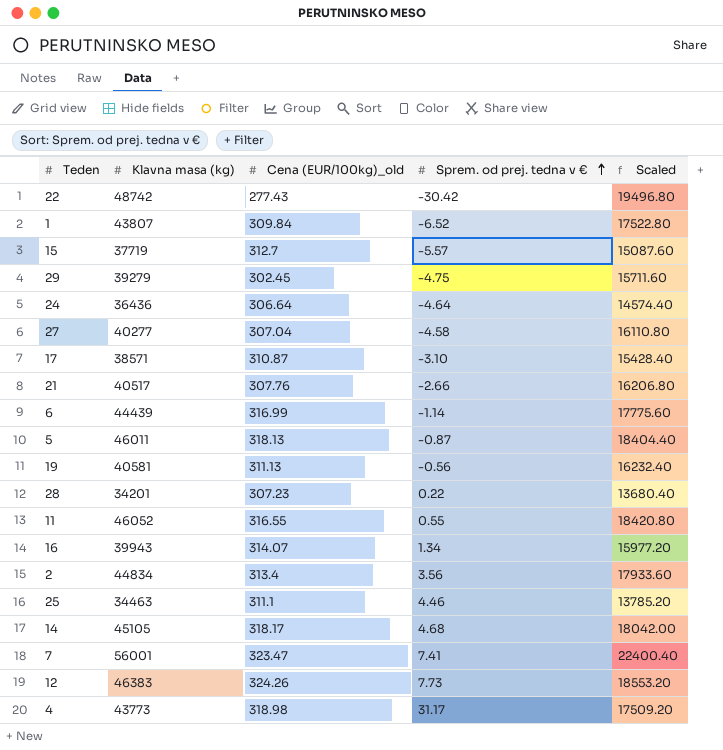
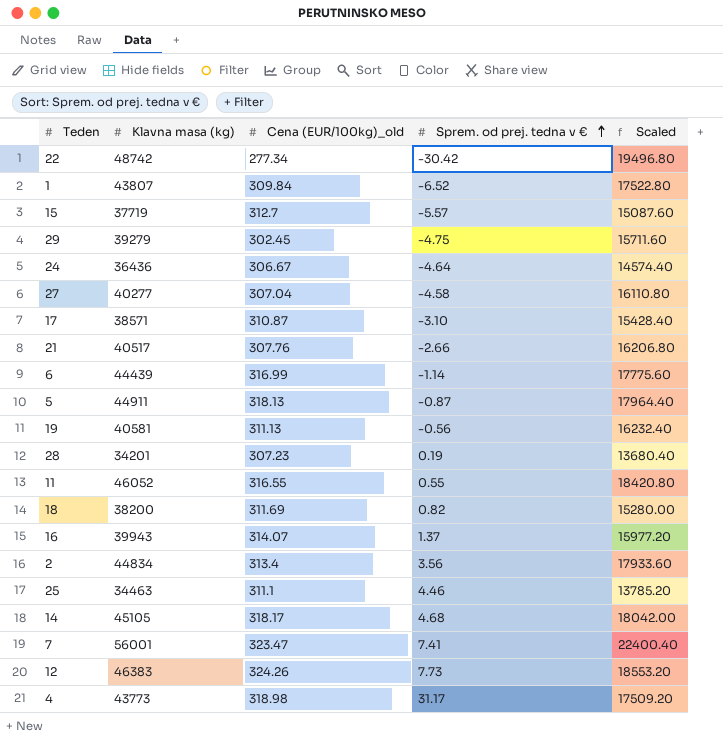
22 | Cena (EUR/100kg)_old: 277.43 -> 277.34
24 | Cena (EUR/100kg)_old: 306.64 -> 306.67
5 | Klavna masa (kg): 46011 -> 44911
5 | Scaled: 18404.40 -> 17964.40
28 | Sprem. od prej. tedna v €: 0.22 -> 0.19
row 18: none -> 38200 | 311.69 | 0.82 | 15280.00
16 | Sprem. od prej. tedna v €: 1.34 -> 1.37

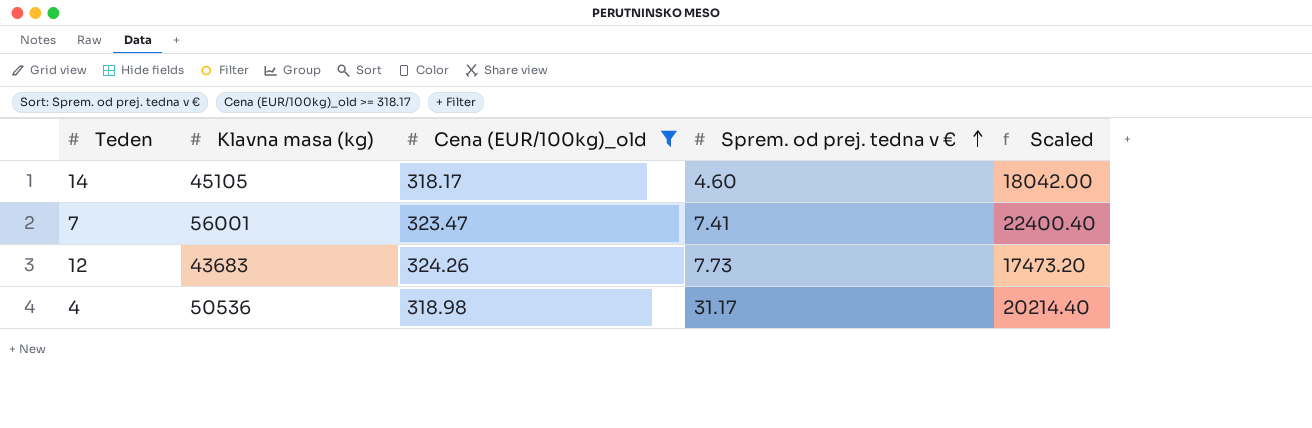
filter: none -> Cena (EUR/100kg)_old >= 318.17
14 | Sprem. od prej. tedna v €: 4.68 -> 4.60
12 | Klavna masa (kg): 46383 -> 43683
12 | Scaled: 18553.20 -> 17473.20
4 | Klavna masa (kg): 43773 -> 50536
4 | Scaled: 17509.20 -> 20214.40

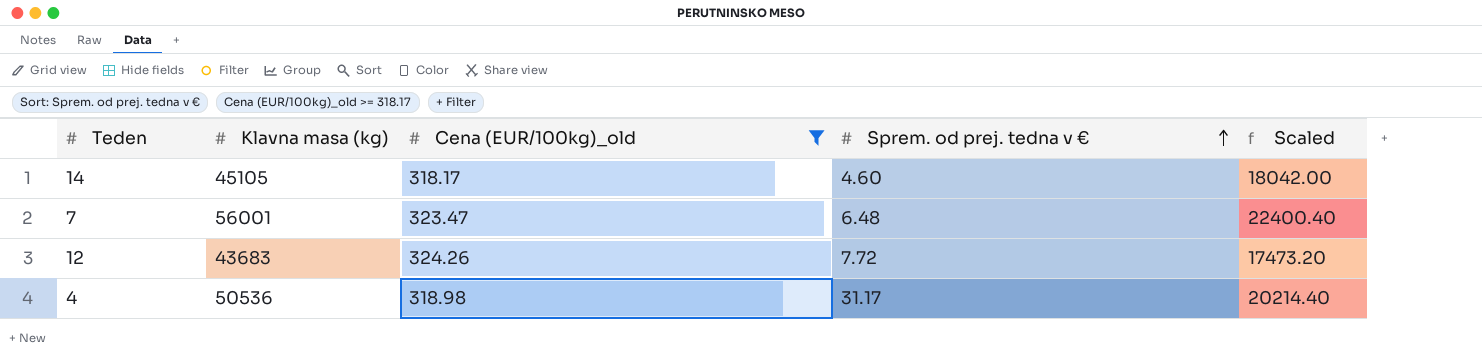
7 | Sprem. od prej. tedna v €: 7.41 -> 6.48
12 | Sprem. od prej. tedna v €: 7.73 -> 7.72

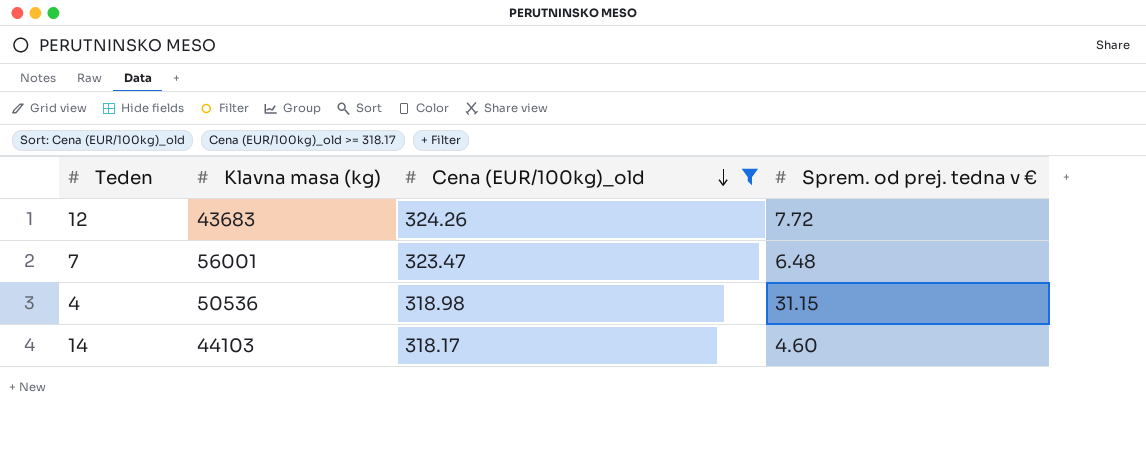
row order: Sprem. od prej. tedna v € ascending -> Cena (EUR/100kg)_old descending
column Scaled | formula: [Klavna masa (kg)] * 0.4 -> none
4 | Sprem. od prej. tedna v €: 31.17 -> 31.15
14 | Klavna masa (kg): 45105 -> 44103

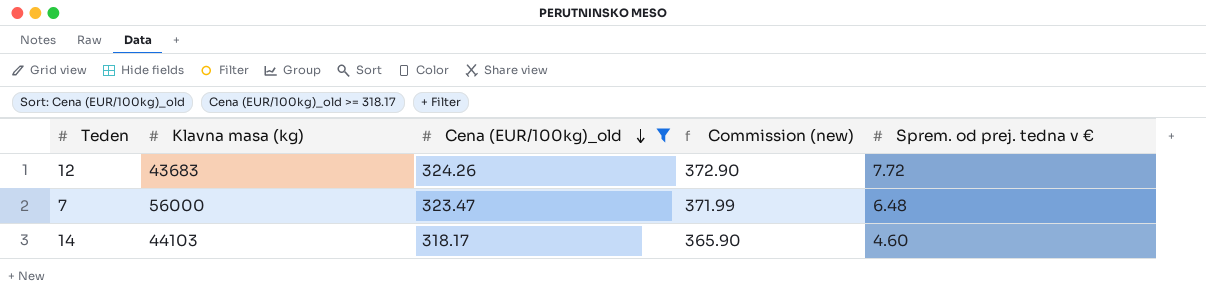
column Commission (new) | formula: none -> [Cena (EUR/100kg)_old] * 1.15
row 4: 50536 | 318.98 | 31.15 -> none
7 | Klavna masa (kg): 56001 -> 56000

